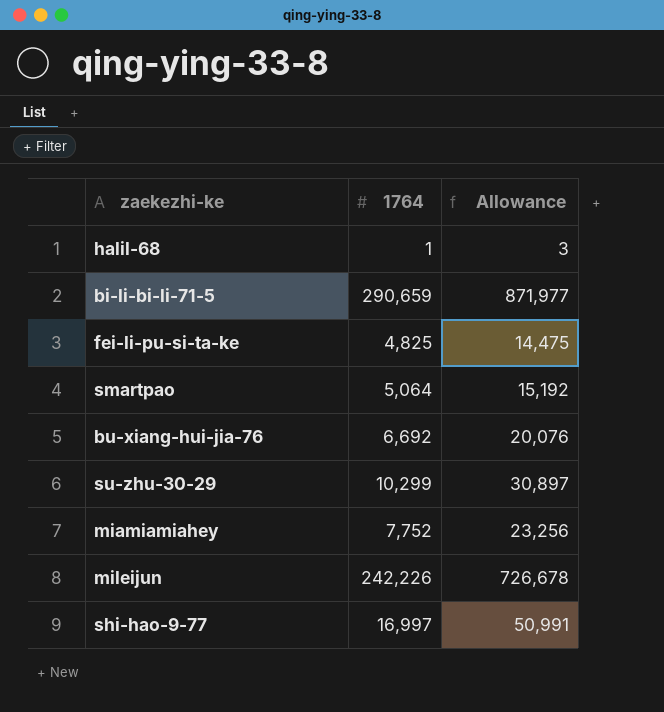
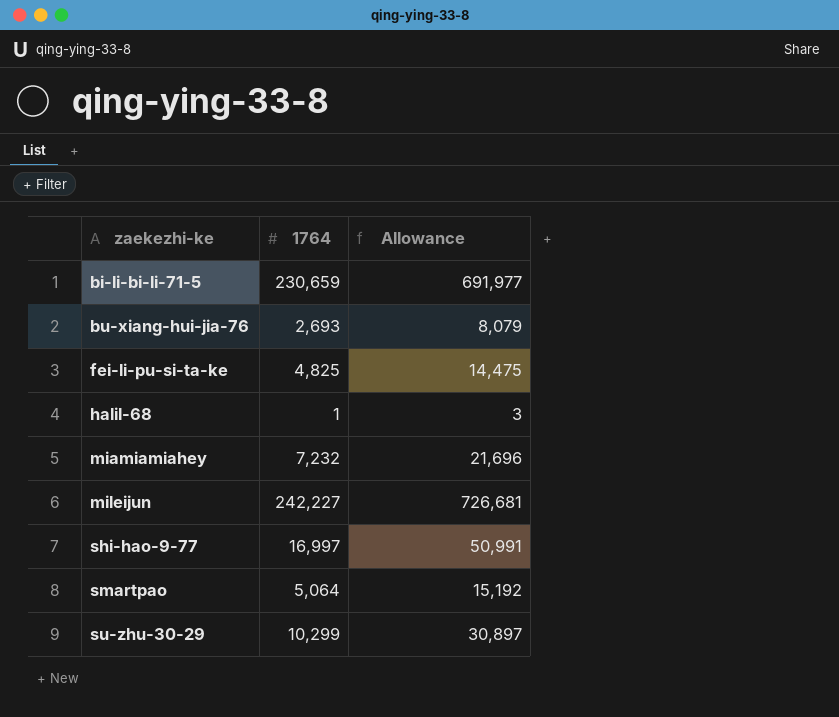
row order: none -> zaekezhi-ke ascending
bi-li-bi-li-71-5 | 1764: 290,659 -> 230,659
bi-li-bi-li-71-5 | Allowance: 871,977 -> 691,977
bu-xiang-hui-jia-76 | 1764: 6,692 -> 2,693
bu-xiang-hui-jia-76 | Allowance: 20,076 -> 8,079
miamiamiahey | 1764: 7,752 -> 7,232
miamiamiahey | Allowance: 23,256 -> 21,696
mileijun | 1764: 242,226 -> 242,227
mileijun | Allowance: 726,678 -> 726,681

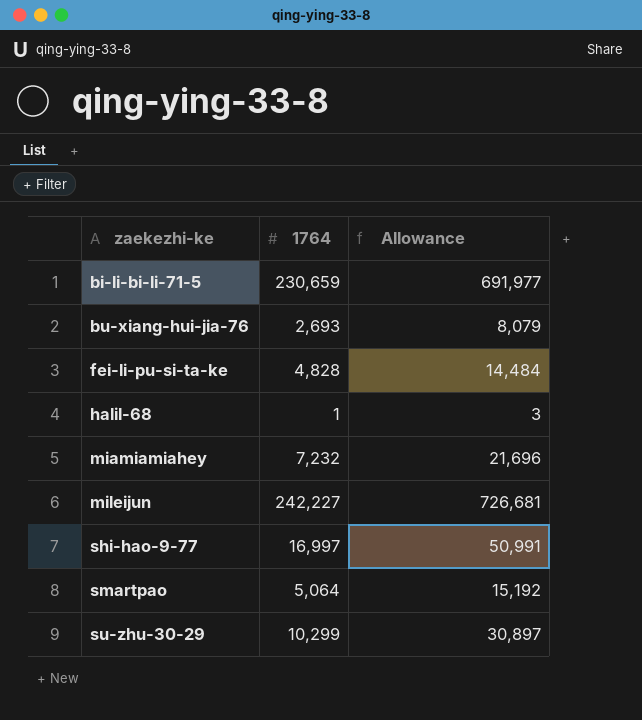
fei-li-pu-si-ta-ke | 1764: 4,825 -> 4,828
fei-li-pu-si-ta-ke | Allowance: 14,475 -> 14,484

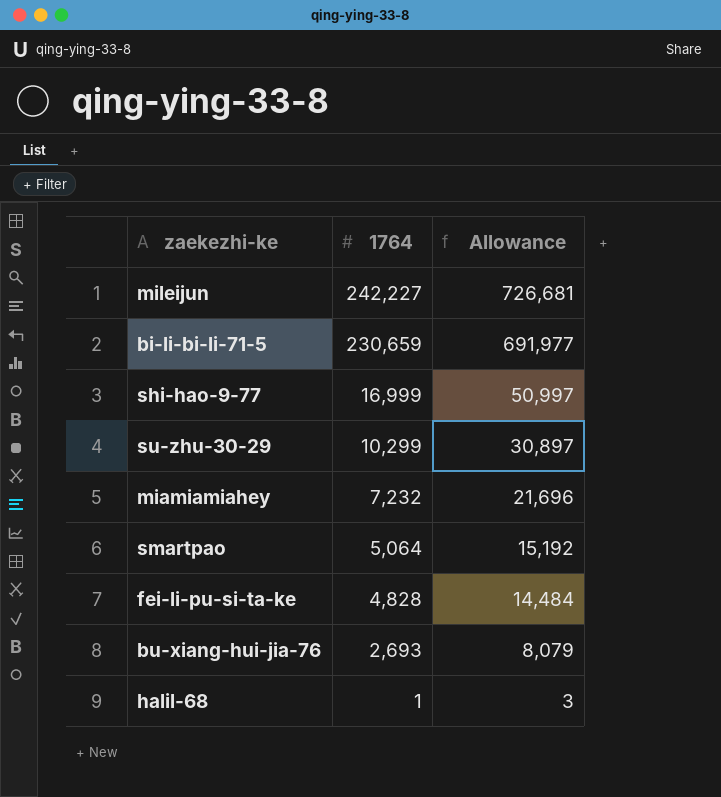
row order: zaekezhi-ke ascending -> 1764 descending
shi-hao-9-77 | 1764: 16,997 -> 16,999
shi-hao-9-77 | Allowance: 50,991 -> 50,997

